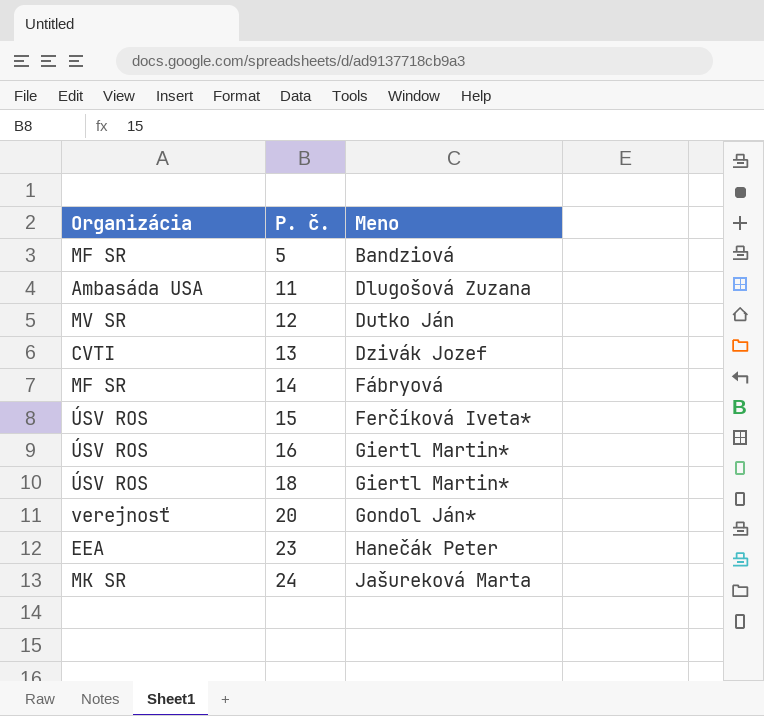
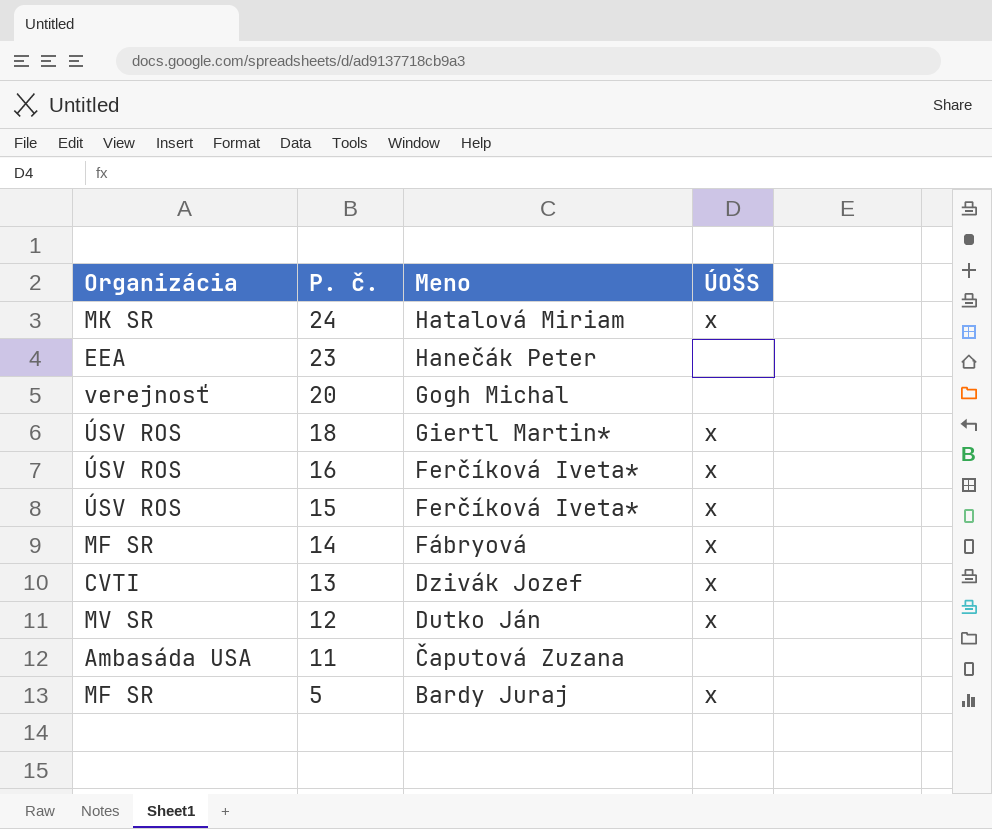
row order: P. č. ascending -> P. č. descending
column ÚOŠS | position: none -> 4
24 | Meno: Jašureková Marta -> Hatalová Miriam
20 | Meno: Gondol Ján* -> Gogh Michal
16 | Meno: Giertl Martin* -> Ferčíková Iveta*
11 | Meno: Dlugošová Zuzana -> Čaputová Zuzana
5 | Meno: Bandziová -> Bardy Juraj

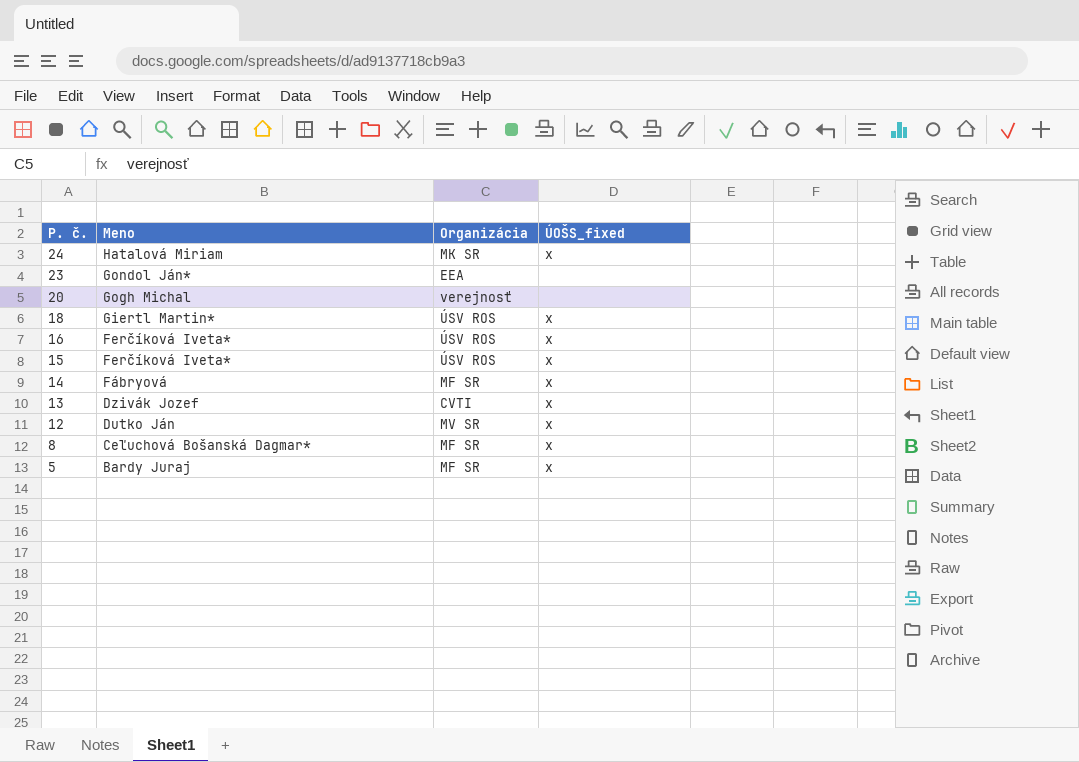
column Organizácia | position: 1 -> 3
column name: ÚOŠS -> ÚOŠS_fixed
row 11: Ambasáda USA | Čaputová Zuzana | none -> none
23 | Meno: Hanečák Peter -> Gondol Ján*
row 8: none -> Ceľuchová Bošanská Dagmar* | MF SR | x

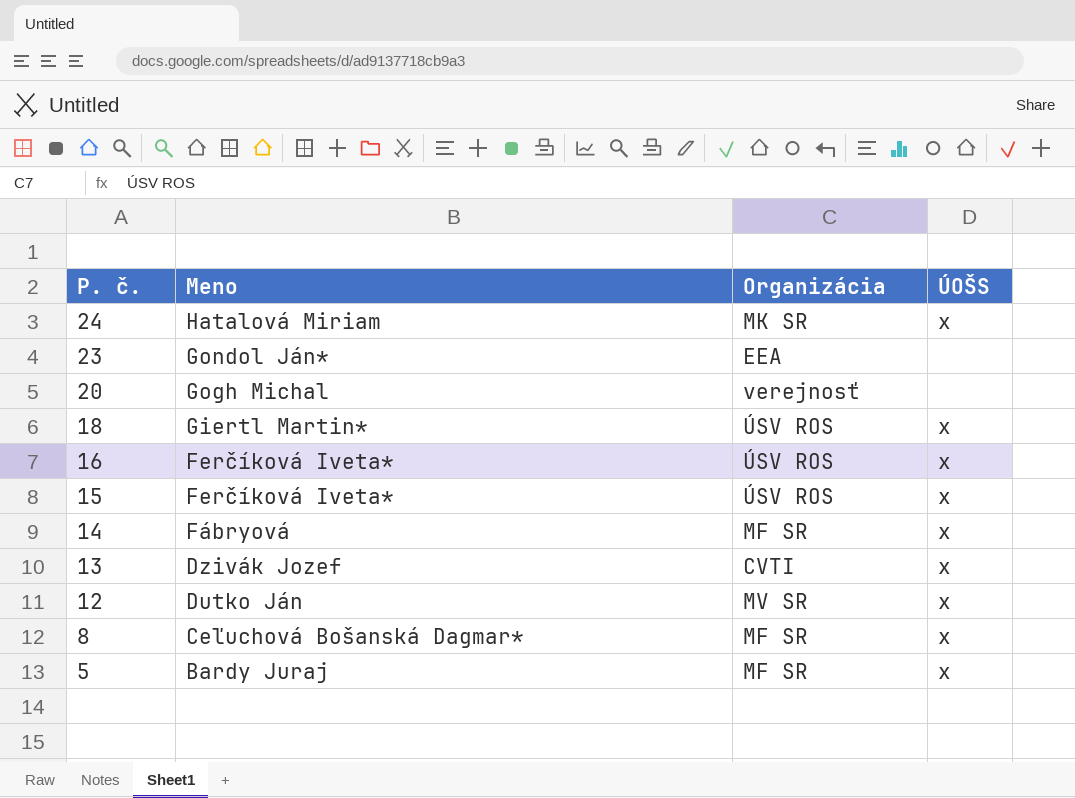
column name: ÚOŠS_fixed -> ÚOŠS

